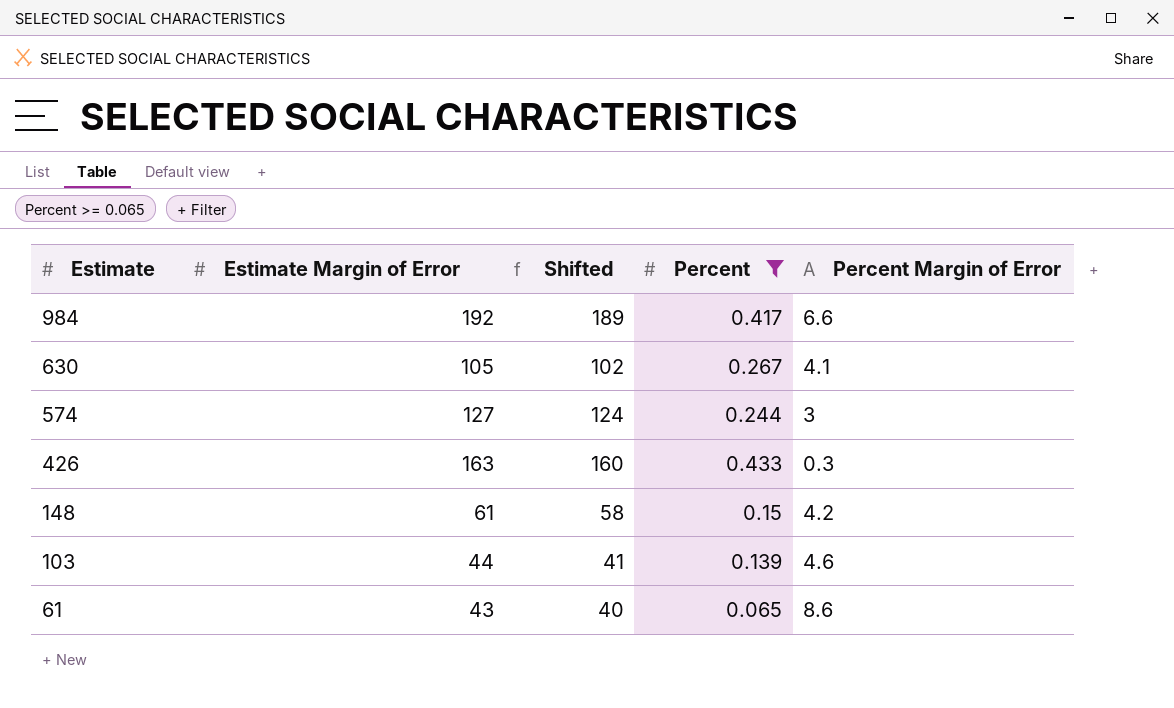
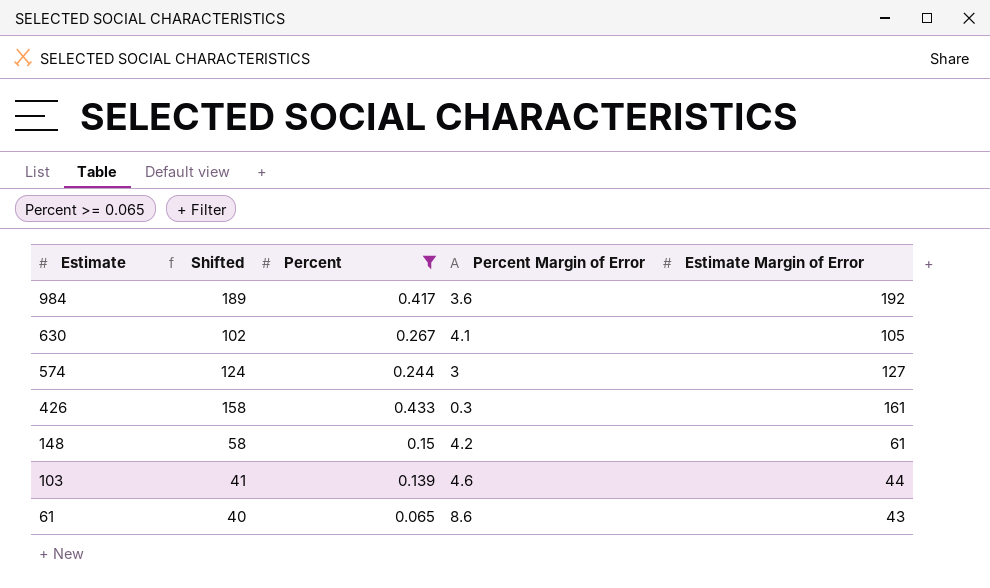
column Estimate Margin of Error | position: 2 -> 5
984 | Percent Margin of Error: 6.6 -> 3.6
426 | Shifted: 160 -> 158
426 | Estimate Margin of Error: 163 -> 161

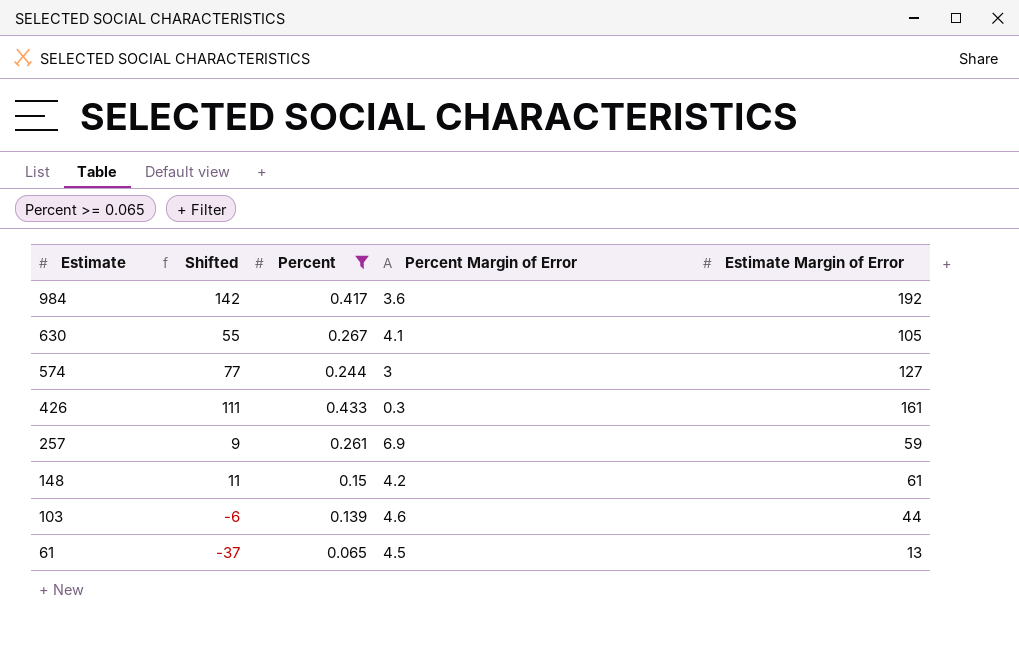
column Shifted | formula: [Estimate Margin of Error] - 3 -> [Estimate Margin of Error] - 50
row 257: none -> 9 | 0.261 | 6.9 | 59
61 | Percent Margin of Error: 8.6 -> 4.5
61 | Estimate Margin of Error: 43 -> 13

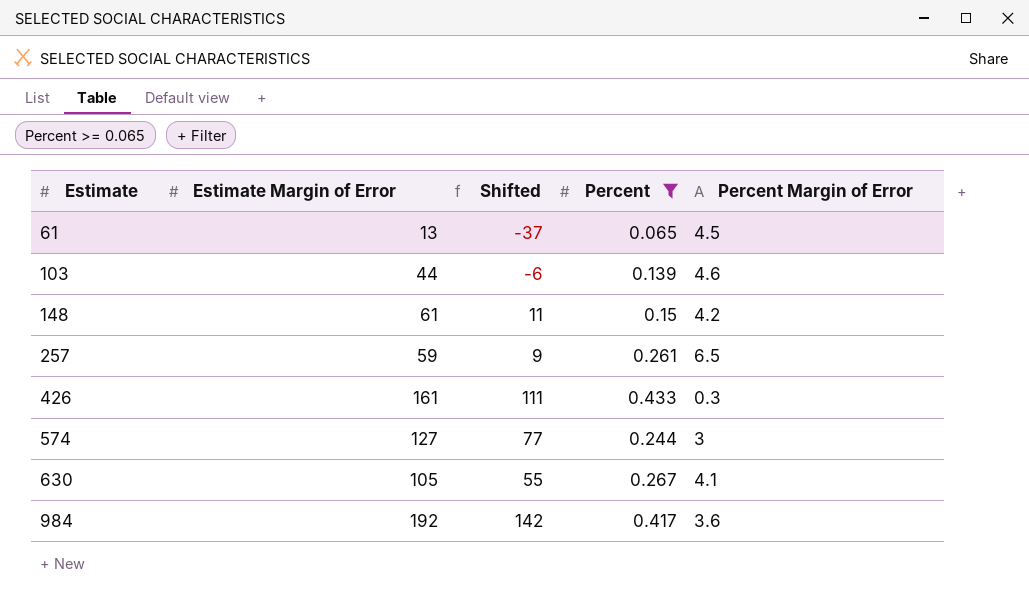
row order: Estimate descending -> Estimate ascending
column Estimate Margin of Error | position: 5 -> 2
257 | Percent Margin of Error: 6.9 -> 6.5

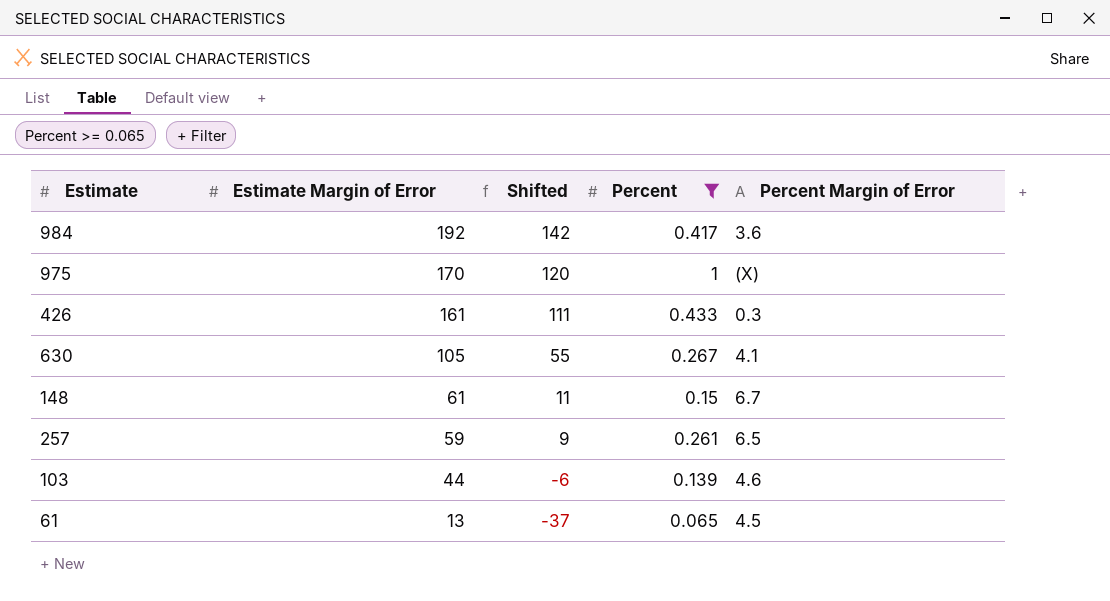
row order: Estimate ascending -> Estimate Margin of Error descending
row 574: 127 | 77 | 0.244 | 3 -> none
row 975: none -> 170 | 120 | 1 | (X)
148 | Percent Margin of Error: 4.2 -> 6.7

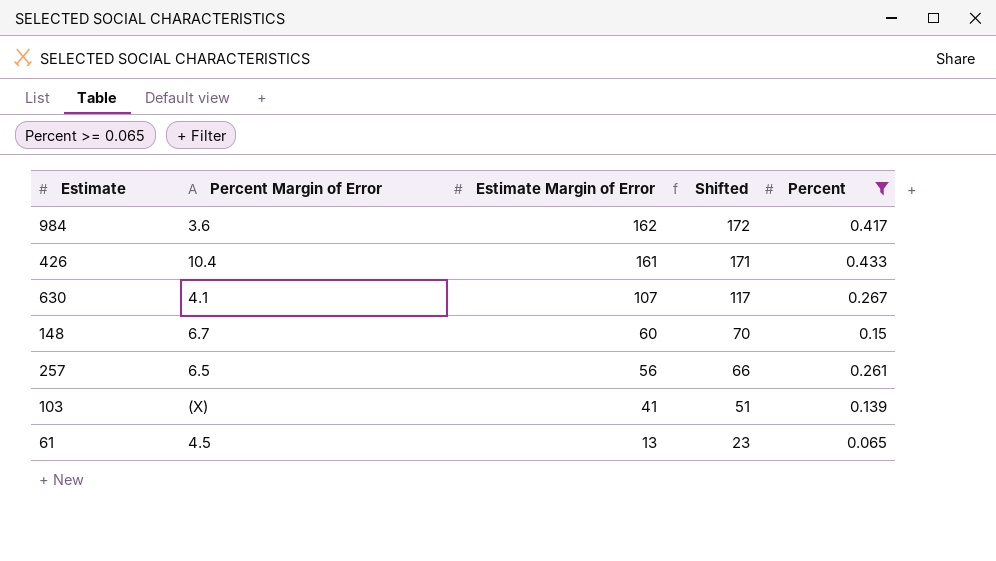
column Percent Margin of Error | position: 5 -> 2
column Shifted | formula: [Estimate Margin of Error] - 50 -> [Estimate Margin of Error] + 10
row 975: 170 | 120 | 1 | (X) -> none
984 | Estimate Margin of Error: 192 -> 162
426 | Percent Margin of Error: 0.3 -> 10.4
630 | Estimate Margin of Error: 105 -> 107
148 | Estimate Margin of Error: 61 -> 60
257 | Estimate Margin of Error: 59 -> 56
103 | Percent Margin of Error: 4.6 -> (X)
103 | Estimate Margin of Error: 44 -> 41

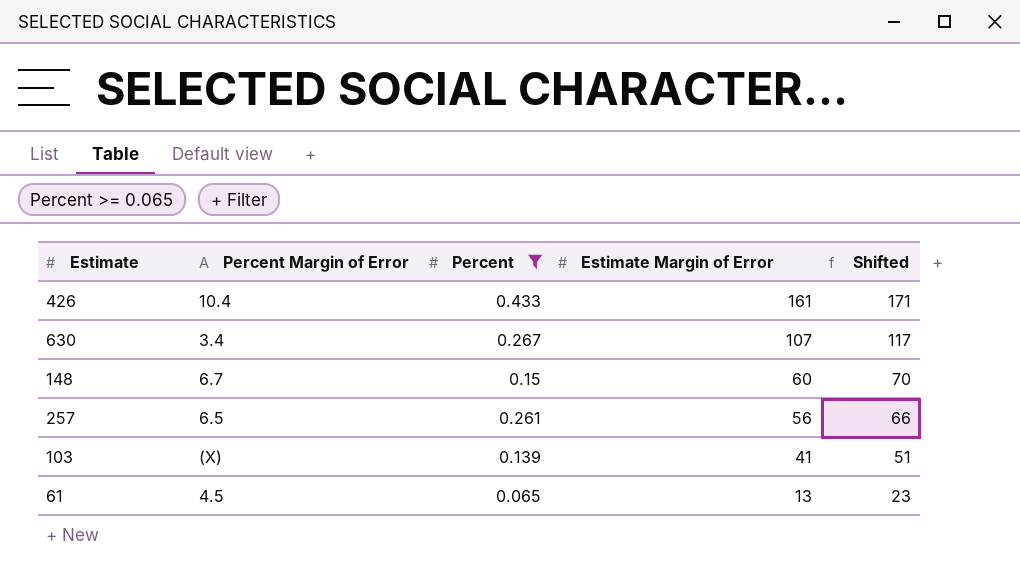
column Percent | position: 5 -> 3
row 984: 3.6 | 162 | 172 | 0.417 -> none
630 | Percent Margin of Error: 4.1 -> 3.4

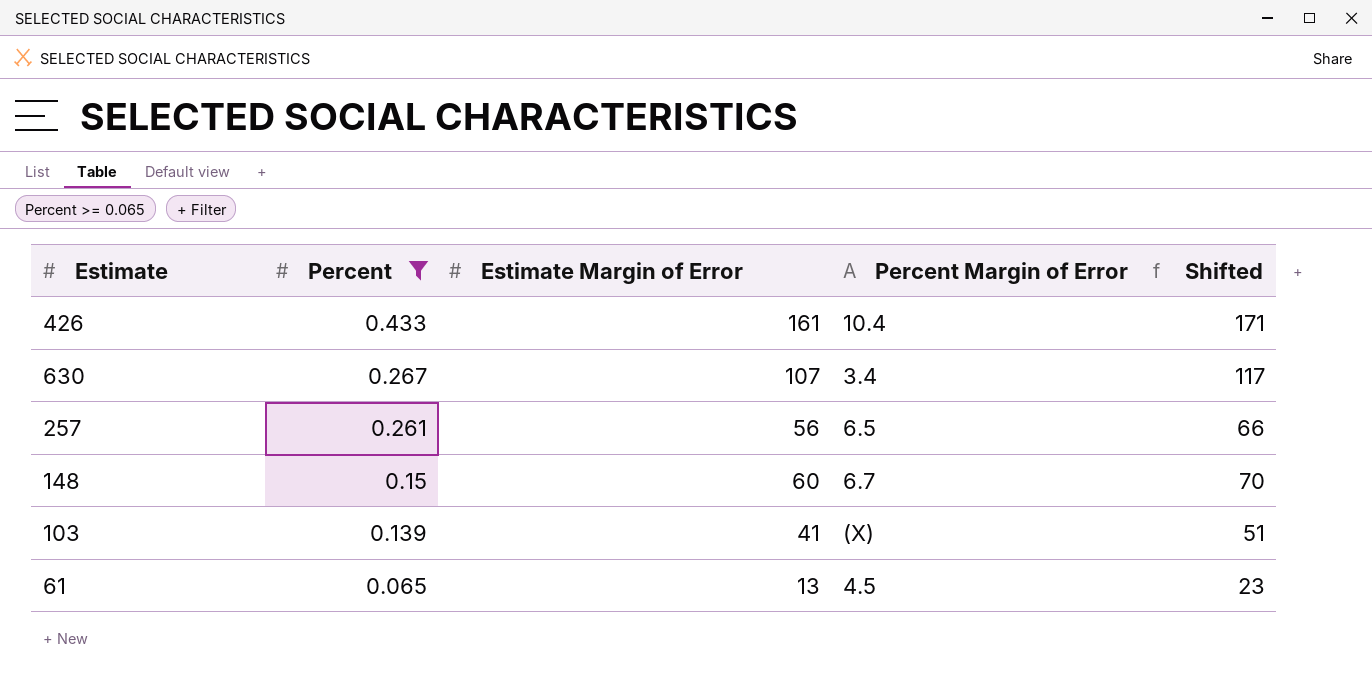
row order: Estimate Margin of Error descending -> Percent descending
column Percent Margin of Error | position: 2 -> 4

